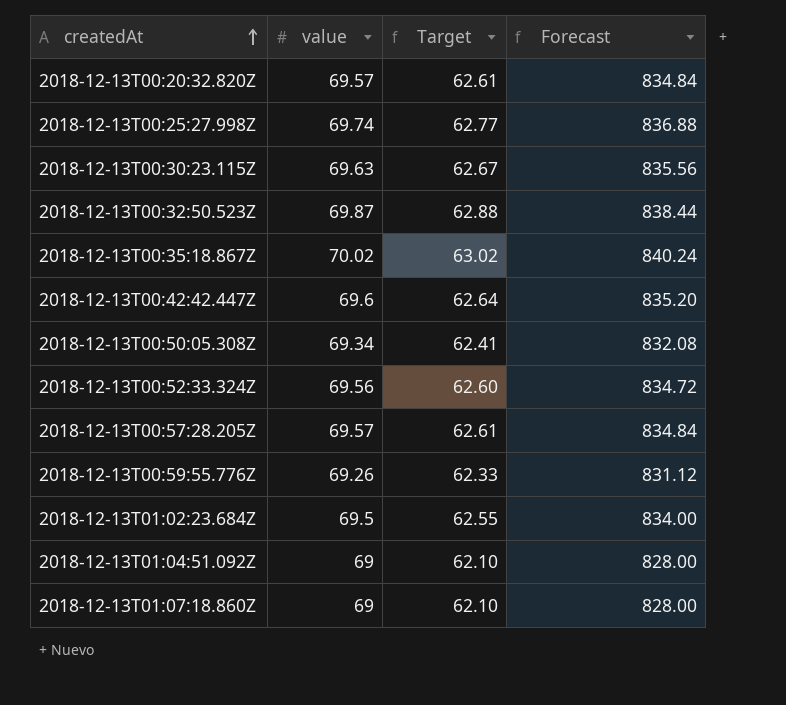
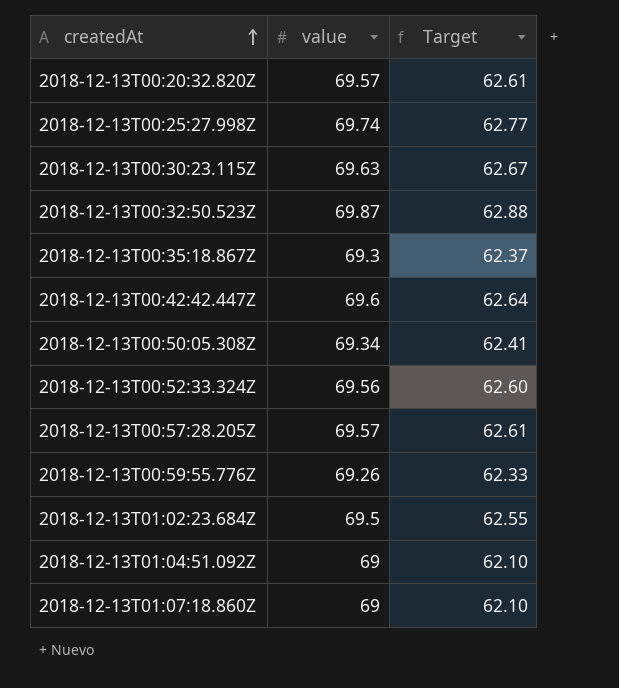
column Forecast | formula: [value] * 12 -> none
2018-12-13T00:35:18.867Z | value: 70.02 -> 69.3
2018-12-13T00:35:18.867Z | Target: 63.02 -> 62.37

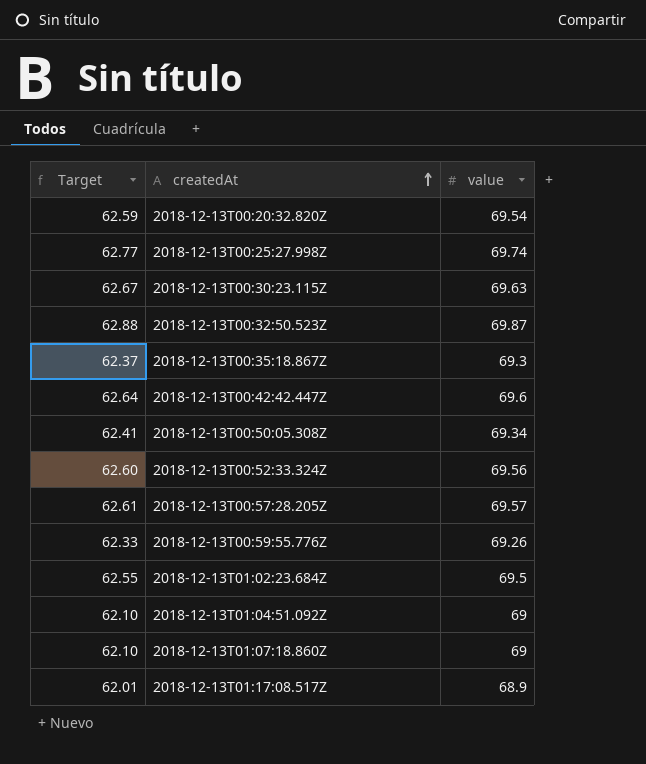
column Target | position: 3 -> 1
2018-12-13T00:20:32.820Z | Target: 62.61 -> 62.59
2018-12-13T00:20:32.820Z | value: 69.57 -> 69.54
row 2018-12-13T01:17:08.517Z: none -> 62.01 | 68.9

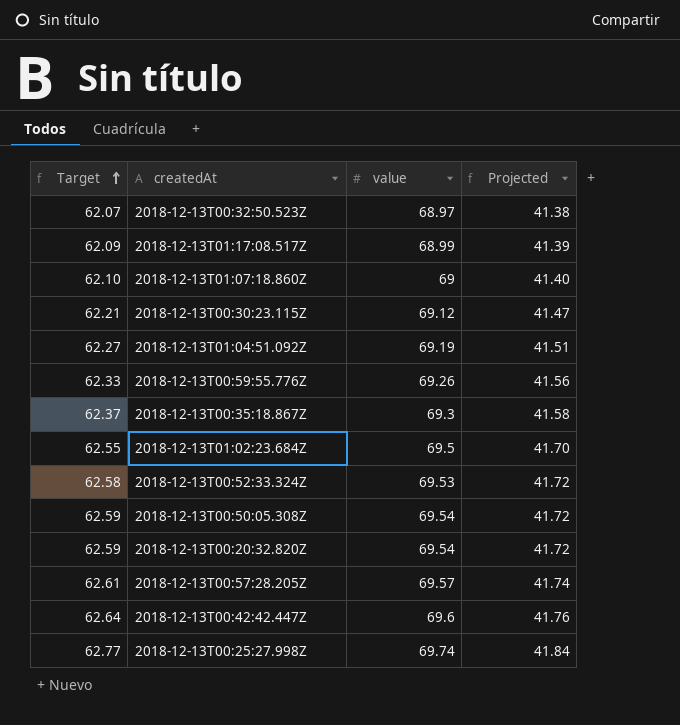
row order: createdAt ascending -> Target ascending
column Projected | formula: none -> [value] * 0.6
2018-12-13T00:32:50.523Z | Target: 62.88 -> 62.07
2018-12-13T00:32:50.523Z | value: 69.87 -> 68.97
2018-12-13T01:17:08.517Z | Target: 62.01 -> 62.09
2018-12-13T01:17:08.517Z | value: 68.9 -> 68.99
2018-12-13T00:30:23.115Z | Target: 62.67 -> 62.21
2018-12-13T00:30:23.115Z | value: 69.63 -> 69.12
2018-12-13T01:04:51.092Z | Target: 62.10 -> 62.27
2018-12-13T01:04:51.092Z | value: 69 -> 69.19
2018-12-13T00:52:33.324Z | Target: 62.60 -> 62.58
2018-12-13T00:52:33.324Z | value: 69.56 -> 69.53
2018-12-13T00:50:05.308Z | Target: 62.41 -> 62.59
2018-12-13T00:50:05.308Z | value: 69.34 -> 69.54

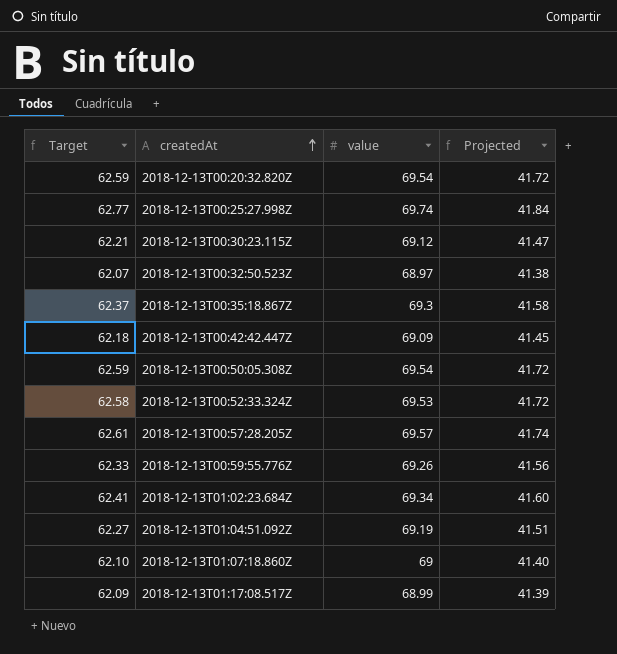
row order: Target ascending -> createdAt ascending
2018-12-13T00:42:42.447Z | Target: 62.64 -> 62.18
2018-12-13T00:42:42.447Z | value: 69.6 -> 69.09
2018-12-13T00:42:42.447Z | Projected: 41.76 -> 41.45
2018-12-13T01:02:23.684Z | Target: 62.55 -> 62.41
2018-12-13T01:02:23.684Z | value: 69.5 -> 69.34
2018-12-13T01:02:23.684Z | Projected: 41.70 -> 41.60

